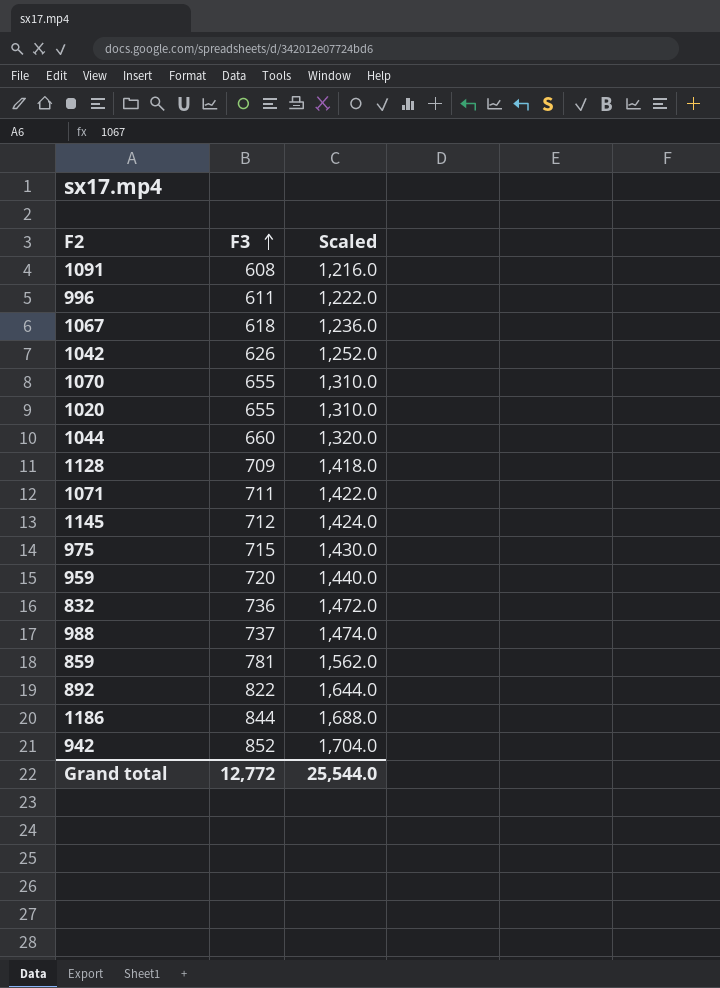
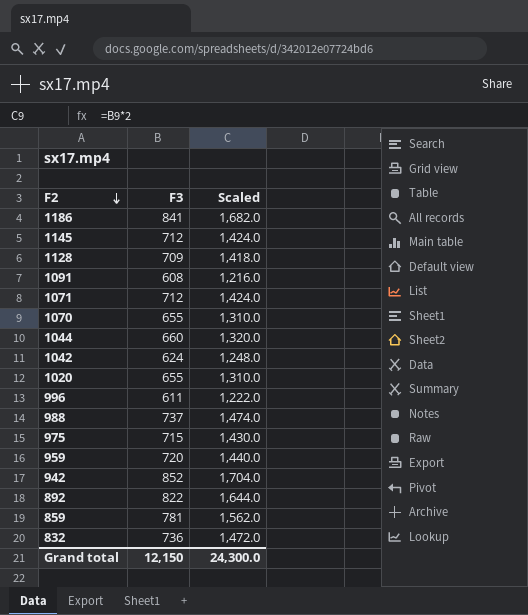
row order: F3 ascending -> F2 descending
row 1067: 618 | 1,236.0 -> none
1186 | F3: 844 -> 841
1186 | Scaled: 1,688.0 -> 1,682.0
1071 | F3: 711 -> 712
1071 | Scaled: 1,422.0 -> 1,424.0
1042 | F3: 626 -> 624
1042 | Scaled: 1,252.0 -> 1,248.0
Grand total | F3: 12,772 -> 12,150
Grand total | Scaled: 25,544.0 -> 24,300.0

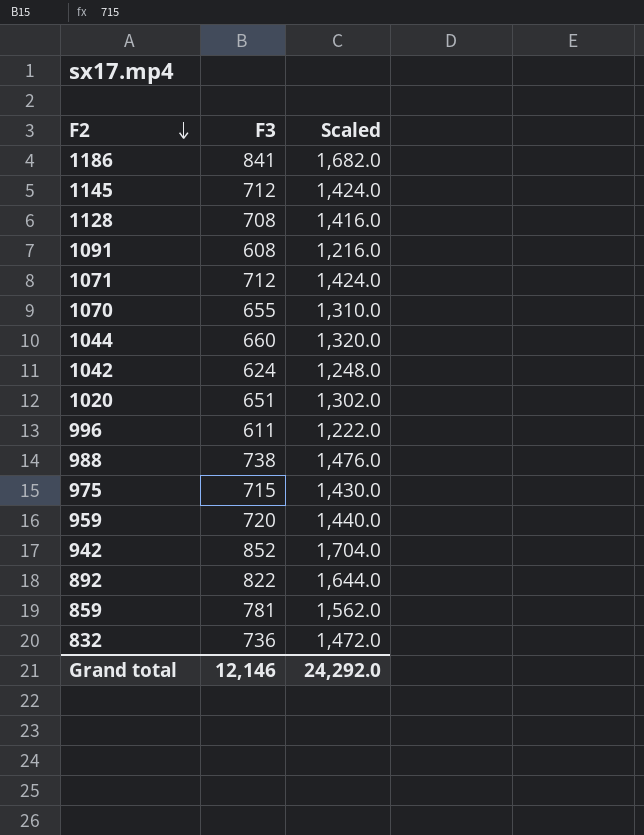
1128 | F3: 709 -> 708
1128 | Scaled: 1,418.0 -> 1,416.0
1020 | F3: 655 -> 651
1020 | Scaled: 1,310.0 -> 1,302.0
988 | F3: 737 -> 738
988 | Scaled: 1,474.0 -> 1,476.0
Grand total | F3: 12,150 -> 12,146
Grand total | Scaled: 24,300.0 -> 24,292.0

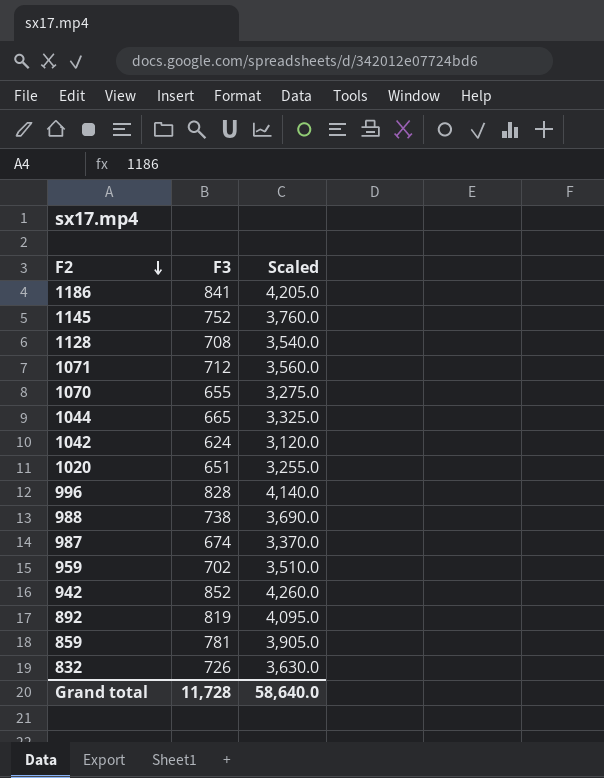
column Scaled | formula: [F3] * 2 -> [F3] * 5
row 1091: 608 | 1,216.0 -> none
row 975: 715 | 1,430.0 -> none
1145 | F3: 712 -> 752
1044 | F3: 660 -> 665
996 | F3: 611 -> 828
row 987: none -> 674 | 3,370.0
959 | F3: 720 -> 702
892 | F3: 822 -> 819
832 | F3: 736 -> 726
Grand total | F3: 12,146 -> 11,728
Grand total | Scaled: 24,292.0 -> 58,640.0

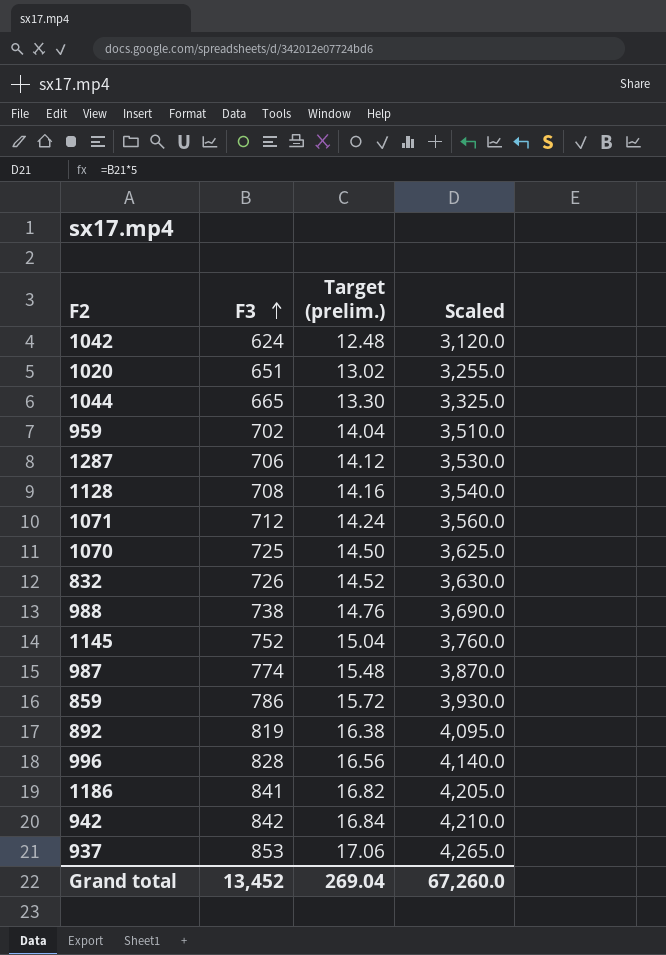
row order: F2 descending -> F3 ascending
column Target (prelim.) | formula: none -> [F3] * 0.02
row 1287: none -> 706 | 14.12 | 3,530.0
1070 | F3: 655 -> 725
1070 | Scaled: 3,275.0 -> 3,625.0
987 | F3: 674 -> 774
987 | Scaled: 3,370.0 -> 3,870.0
859 | F3: 781 -> 786
859 | Scaled: 3,905.0 -> 3,930.0
942 | F3: 852 -> 842
942 | Scaled: 4,260.0 -> 4,210.0
row 937: none -> 853 | 17.06 | 4,265.0
Grand total | F3: 11,728 -> 13,452
Grand total | Scaled: 58,640.0 -> 67,260.0

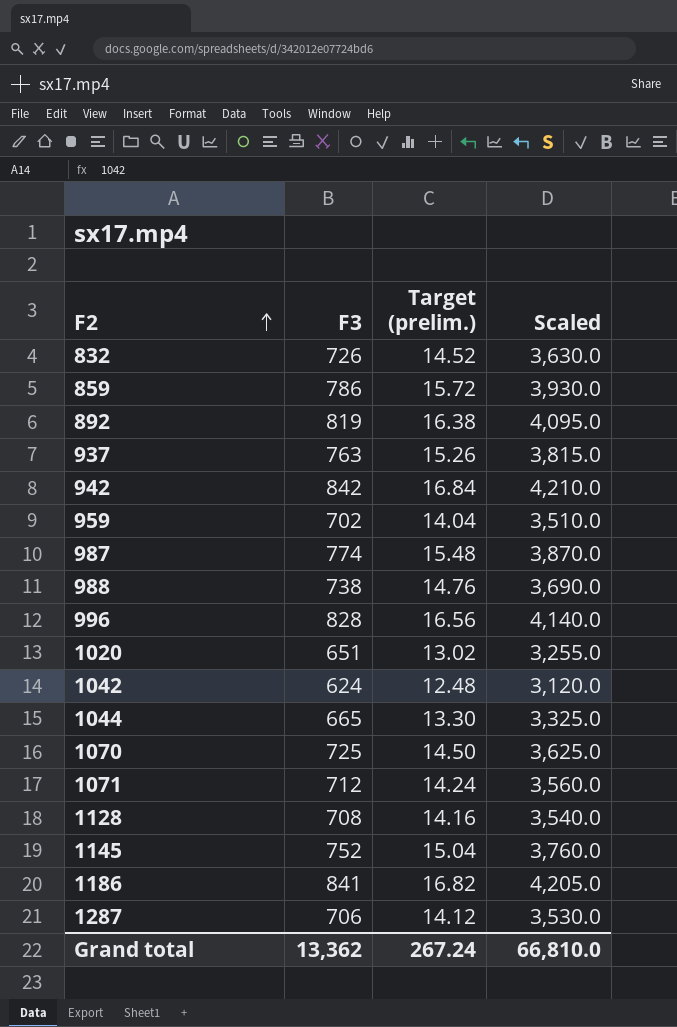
row order: F3 ascending -> F2 ascending
937 | F3: 853 -> 763
937 | Target (prelim.): 17.06 -> 15.26
937 | Scaled: 4,265.0 -> 3,815.0
Grand total | F3: 13,452 -> 13,362
Grand total | Target (prelim.): 269.04 -> 267.24
Grand total | Scaled: 67,260.0 -> 66,810.0

